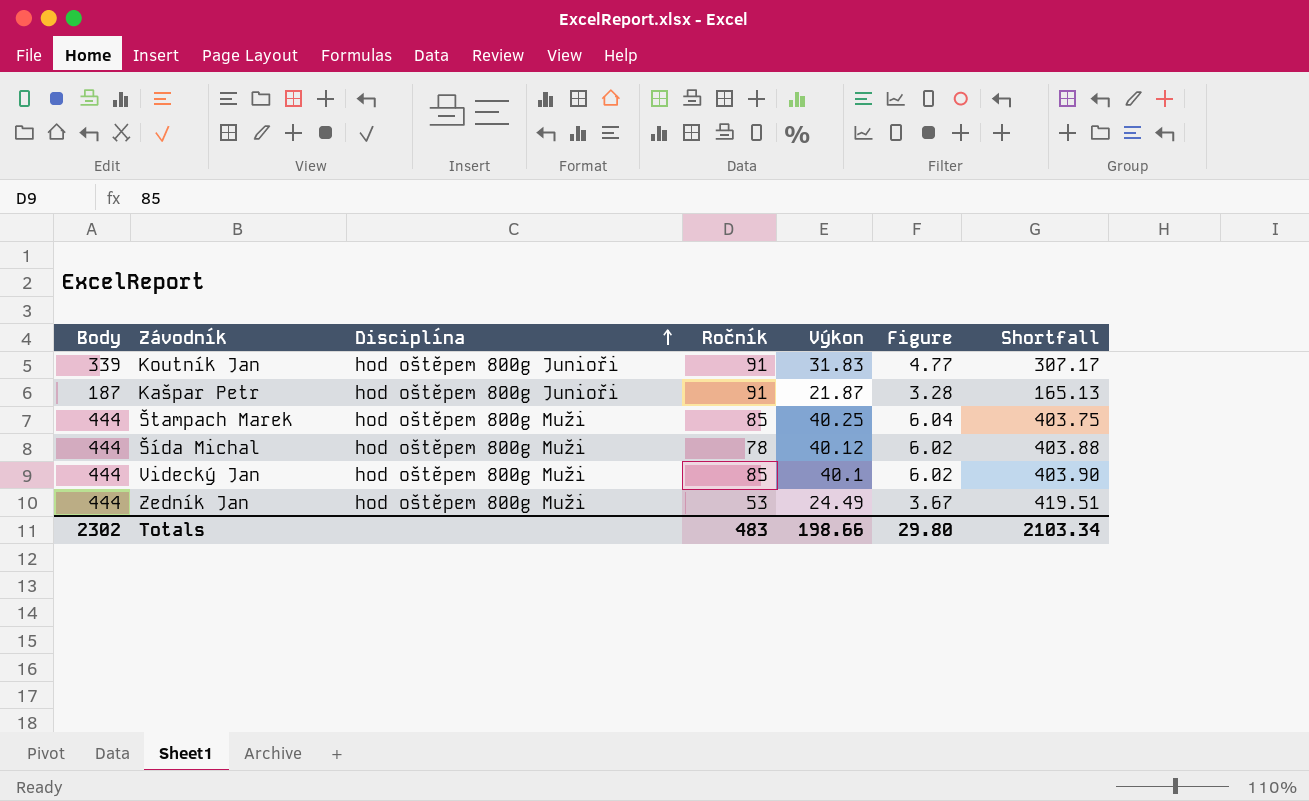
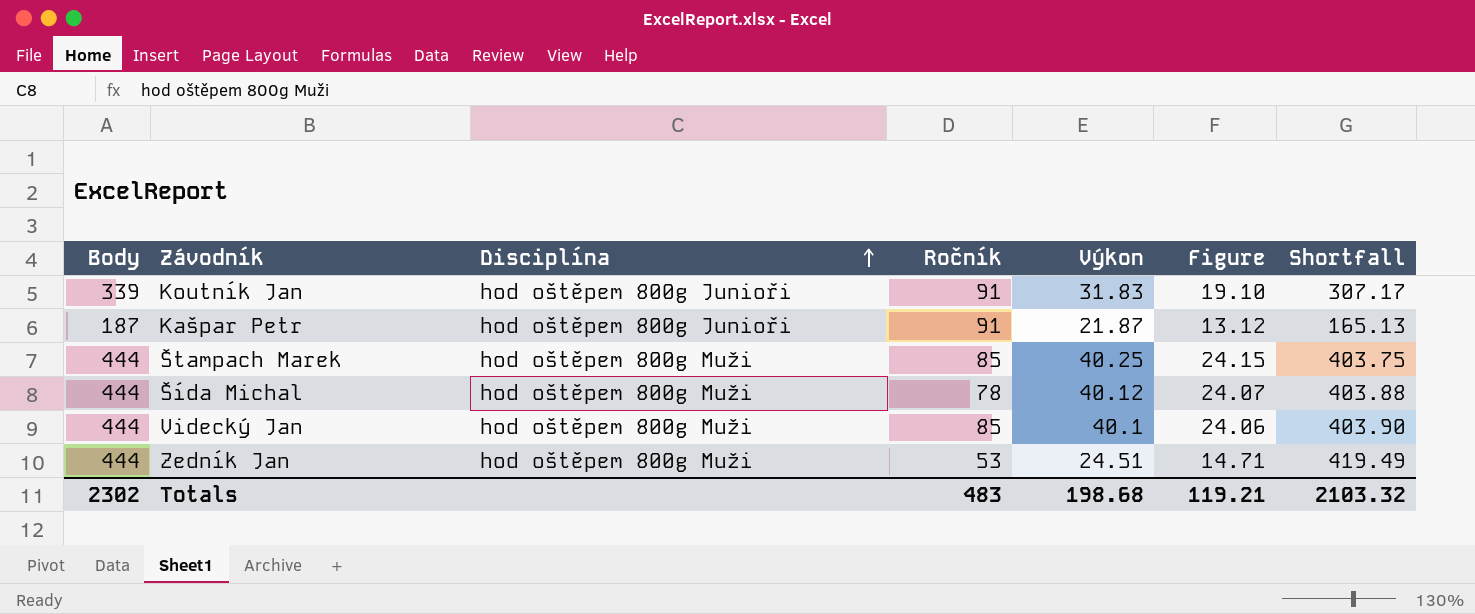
column Figure | formula: [Výkon] * 0.15 -> [Výkon] * 0.6
Zedník Jan | Výkon: 24.49 -> 24.51
Zedník Jan | Shortfall: 419.51 -> 419.49
Totals | Výkon: 198.66 -> 198.68
Totals | Figure: 29.80 -> 119.21
Totals | Shortfall: 2103.34 -> 2103.32

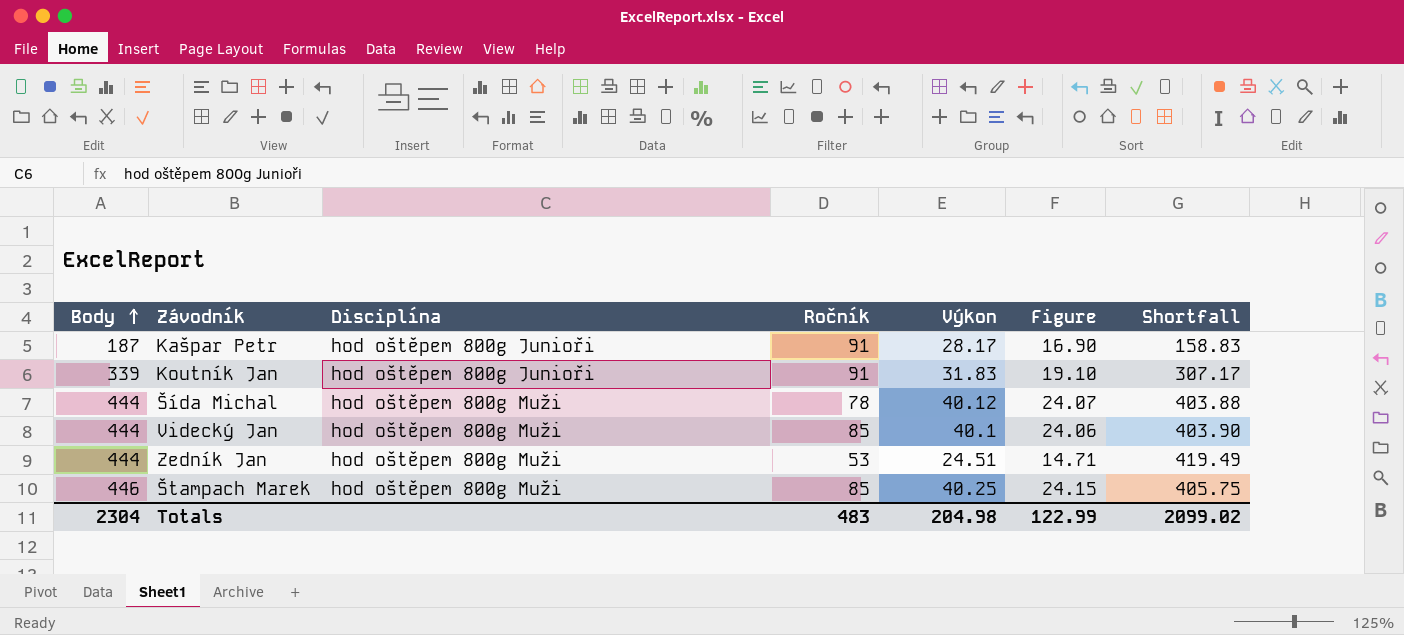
row order: Disciplína ascending -> Body ascending
Kašpar Petr | Výkon: 21.87 -> 28.17
Kašpar Petr | Figure: 13.12 -> 16.90
Kašpar Petr | Shortfall: 165.13 -> 158.83
Štampach Marek | Body: 444 -> 446
Štampach Marek | Shortfall: 403.75 -> 405.75
Totals | Body: 2302 -> 2304
Totals | Výkon: 198.68 -> 204.98
Totals | Figure: 119.21 -> 122.99
Totals | Shortfall: 2103.32 -> 2099.02

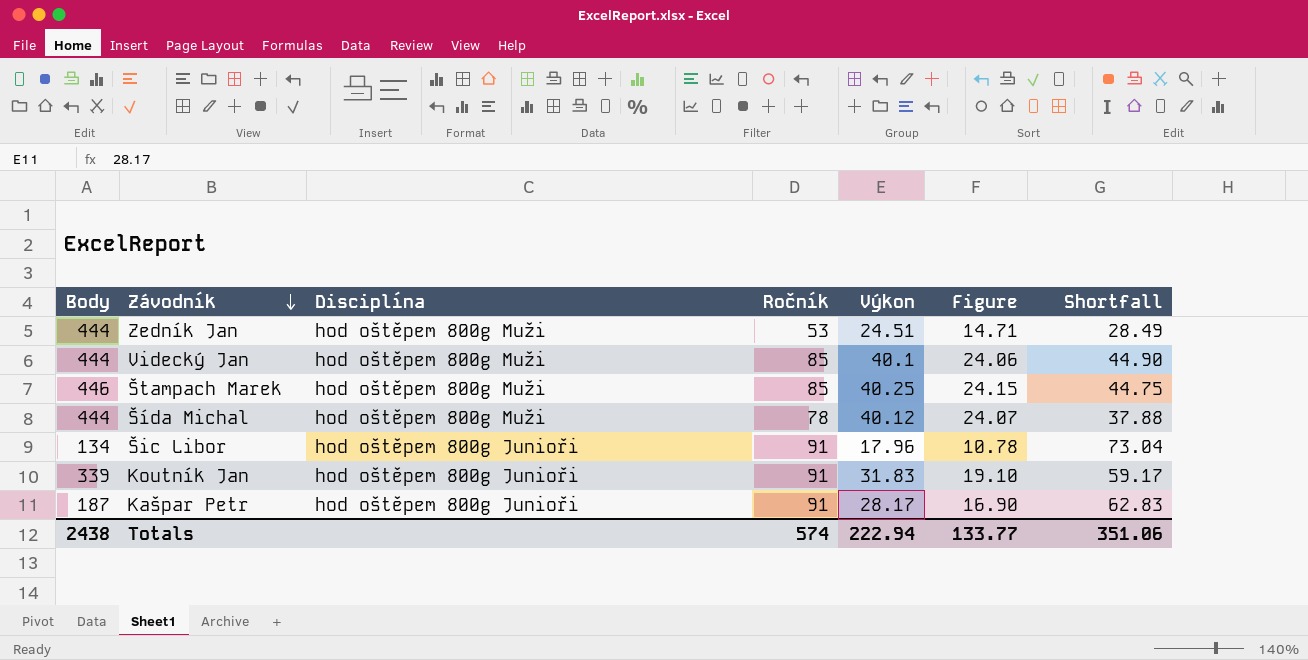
row order: Body ascending -> Závodník descending
column Shortfall | formula: [Body] - [Výkon] -> [Ročník] - [Výkon]
row Šic Libor: none -> 134 | hod oštěpem 800g Junioři | 91 | 17.96 | 10.78 | 73.04
Totals | Body: 2304 -> 2438
Totals | Ročník: 483 -> 574
Totals | Výkon: 204.98 -> 222.94
Totals | Figure: 122.99 -> 133.77
Totals | Shortfall: 2099.02 -> 351.06

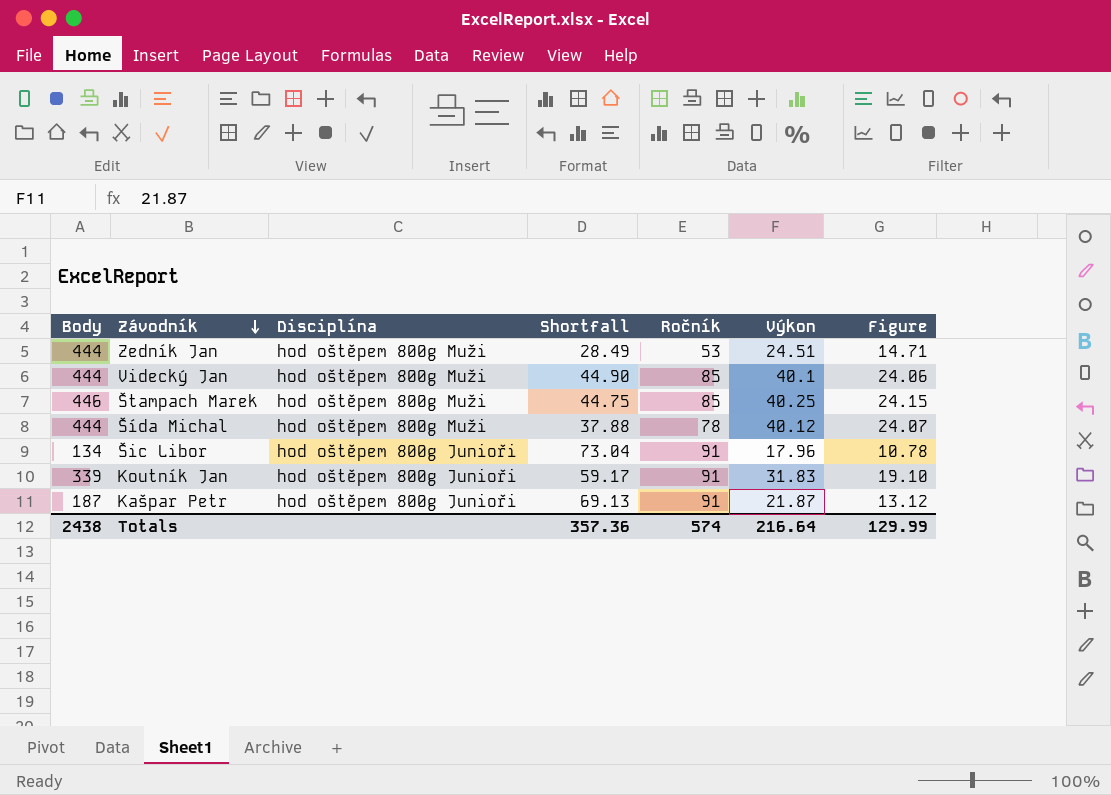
column Shortfall | position: 7 -> 4
Kašpar Petr | Shortfall: 62.83 -> 69.13
Kašpar Petr | Výkon: 28.17 -> 21.87
Kašpar Petr | Figure: 16.90 -> 13.12
Totals | Shortfall: 351.06 -> 357.36
Totals | Výkon: 222.94 -> 216.64
Totals | Figure: 133.77 -> 129.99

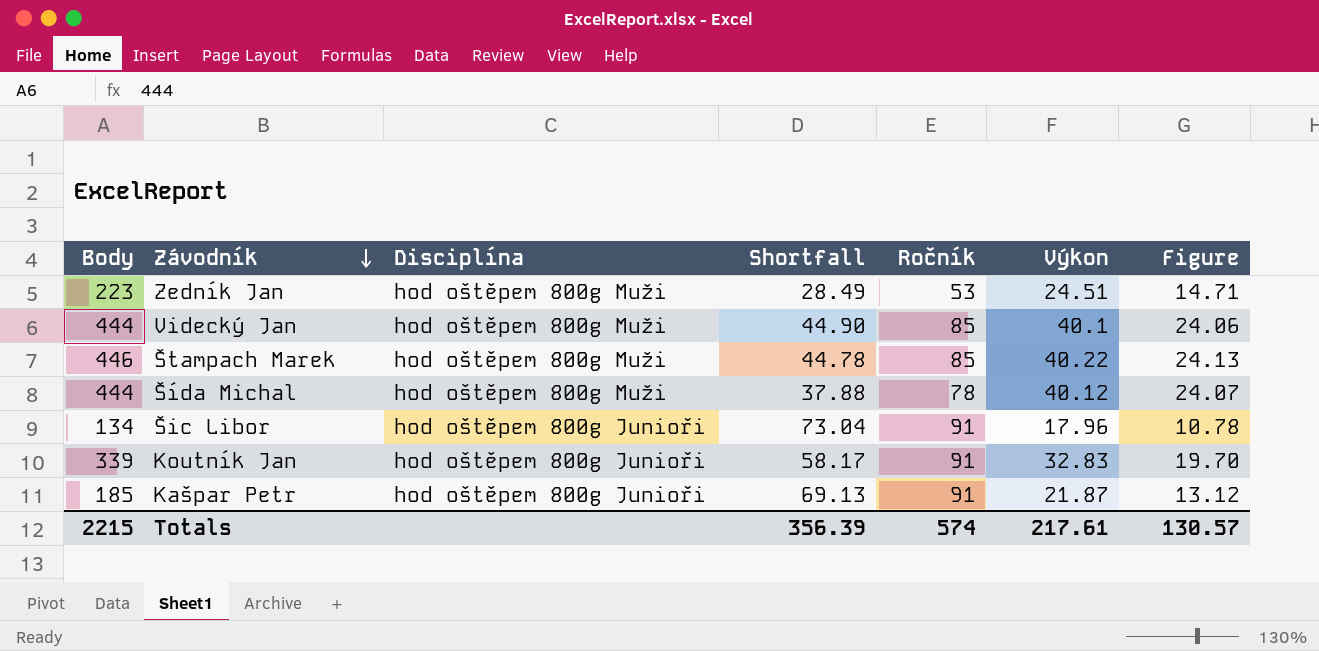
Zedník Jan | Body: 444 -> 223
Štampach Marek | Shortfall: 44.75 -> 44.78
Štampach Marek | Výkon: 40.25 -> 40.22
Štampach Marek | Figure: 24.15 -> 24.13
Koutník Jan | Shortfall: 59.17 -> 58.17
Koutník Jan | Výkon: 31.83 -> 32.83
Koutník Jan | Figure: 19.10 -> 19.70
Kašpar Petr | Body: 187 -> 185
Totals | Body: 2438 -> 2215
Totals | Shortfall: 357.36 -> 356.39
Totals | Výkon: 216.64 -> 217.61
Totals | Figure: 129.99 -> 130.57

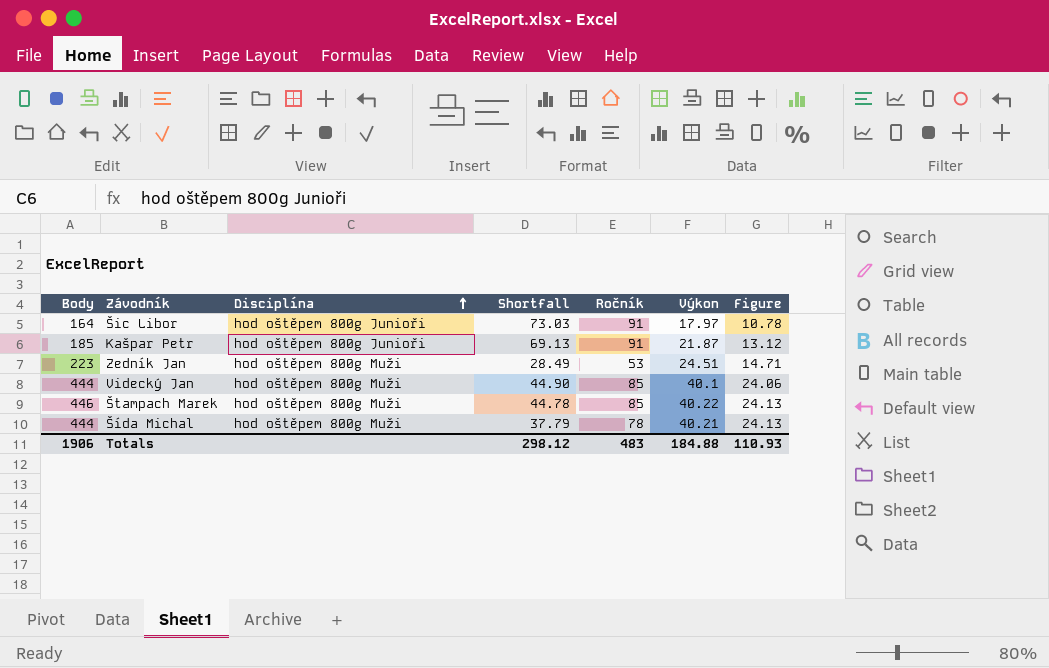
row order: Závodník descending -> Disciplína ascending
row Koutník Jan: 339 | hod oštěpem 800g Junioři | 58.17 | 91 | 32.83 | 19.70 -> none
Šic Libor | Body: 134 -> 164
Šic Libor | Shortfall: 73.04 -> 73.03
Šic Libor | Výkon: 17.96 -> 17.97
Šída Michal | Shortfall: 37.88 -> 37.79
Šída Michal | Výkon: 40.12 -> 40.21
Šída Michal | Figure: 24.07 -> 24.13
Totals | Body: 2215 -> 1906
Totals | Shortfall: 356.39 -> 298.12
Totals | Ročník: 574 -> 483
Totals | Výkon: 217.61 -> 184.88
Totals | Figure: 130.57 -> 110.93

